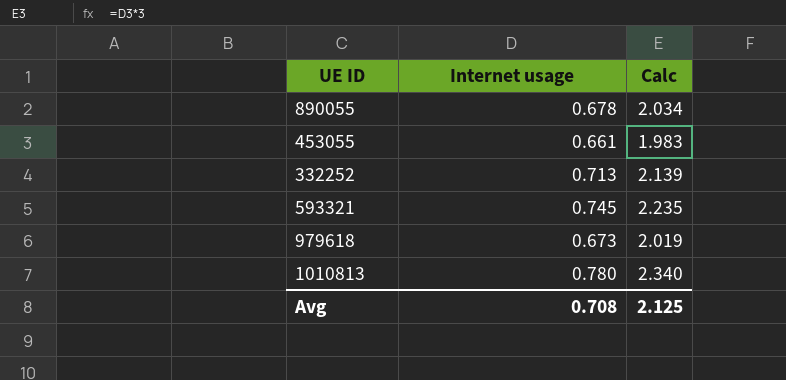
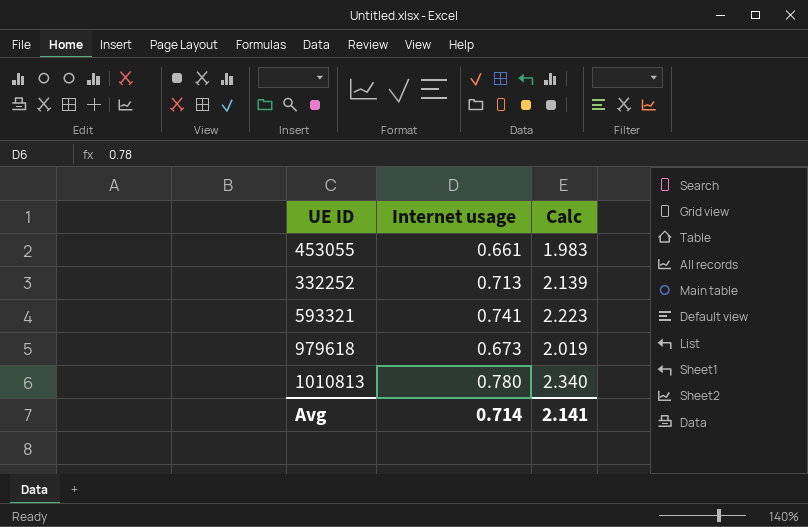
row 890055: 0.678 | 2.034 -> none
593321 | Internet usage: 0.745 -> 0.741
593321 | Calc: 2.235 -> 2.223
Avg | Internet usage: 0.708 -> 0.714
Avg | Calc: 2.125 -> 2.141

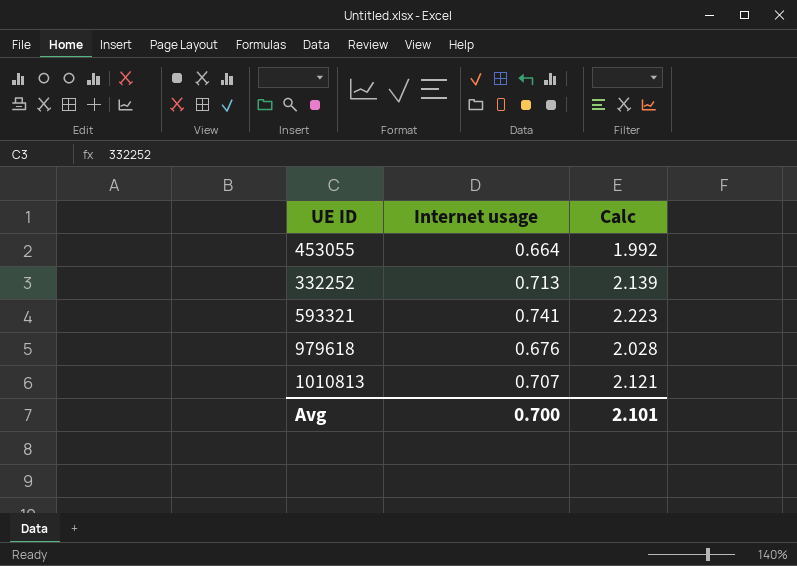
453055 | Internet usage: 0.661 -> 0.664
453055 | Calc: 1.983 -> 1.992
979618 | Internet usage: 0.673 -> 0.676
979618 | Calc: 2.019 -> 2.028
1010813 | Internet usage: 0.780 -> 0.707
1010813 | Calc: 2.340 -> 2.121
Avg | Internet usage: 0.714 -> 0.700
Avg | Calc: 2.141 -> 2.101

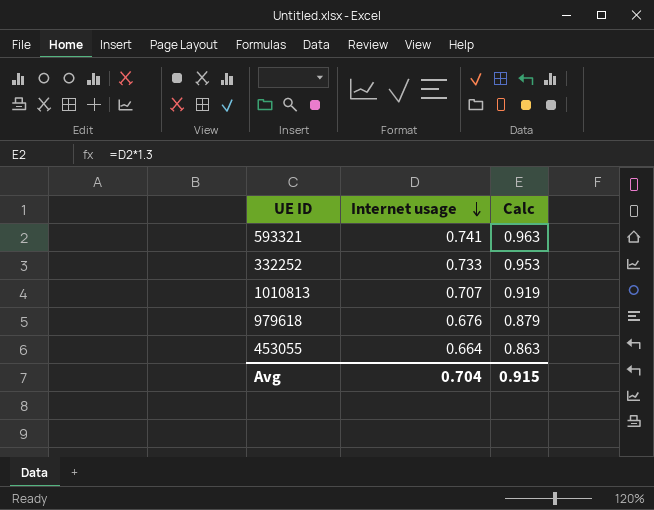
row order: none -> Internet usage descending
column Calc | formula: [Internet usage] * 3 -> [Internet usage] * 1.3
332252 | Internet usage: 0.713 -> 0.733
Avg | Internet usage: 0.700 -> 0.704
Avg | Calc: 2.101 -> 0.915

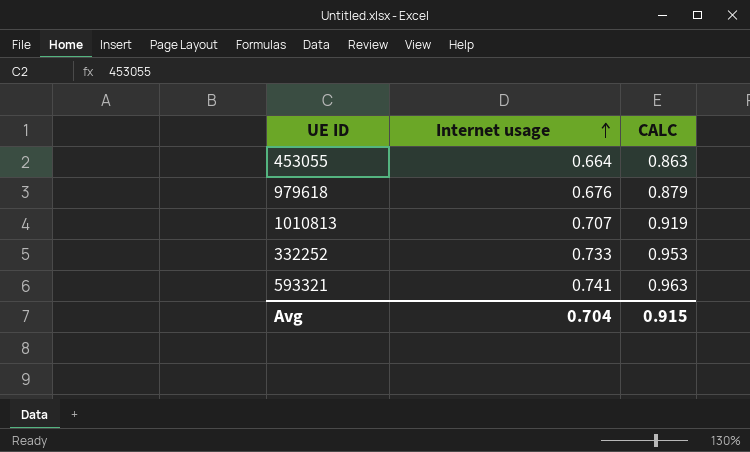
row order: Internet usage descending -> Internet usage ascending
column name: Calc -> CALC

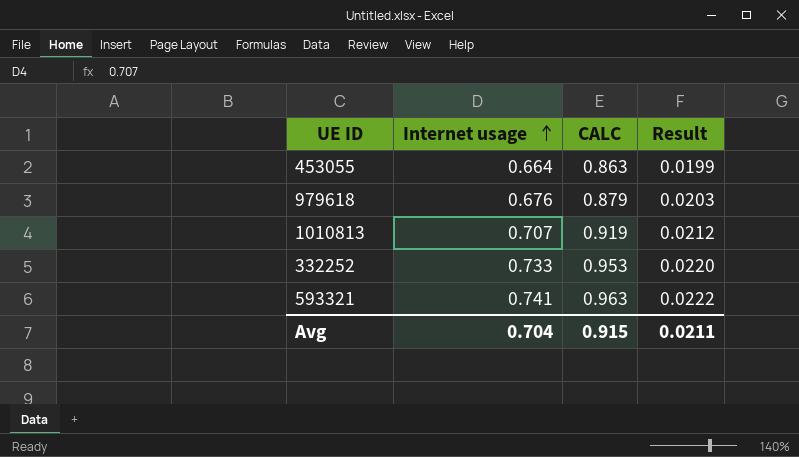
column Result | formula: none -> [Internet usage] * 0.03

